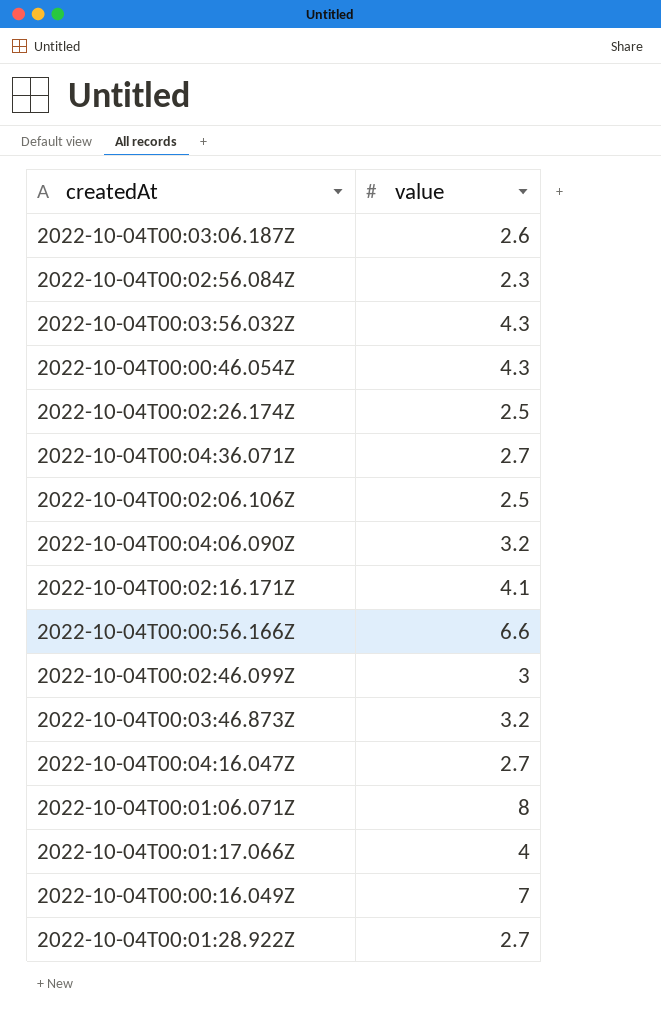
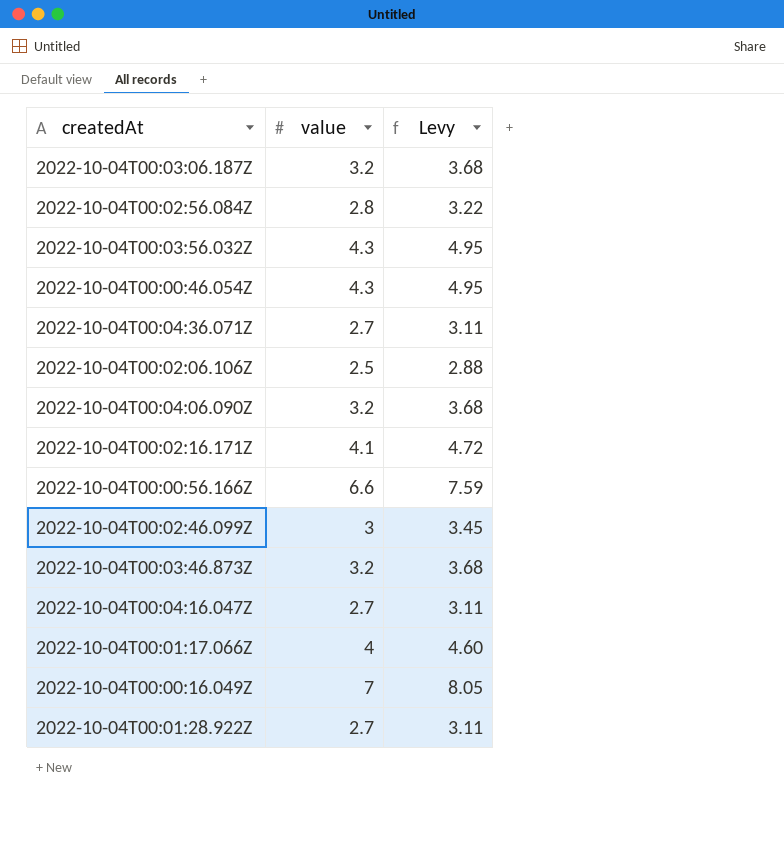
column Levy | formula: none -> [value] * 1.15
row 2022-10-04T00:02:26.174Z: 2.5 -> none
row 2022-10-04T00:01:06.071Z: 8 -> none
2022-10-04T00:03:06.187Z | value: 2.6 -> 3.2
2022-10-04T00:02:56.084Z | value: 2.3 -> 2.8

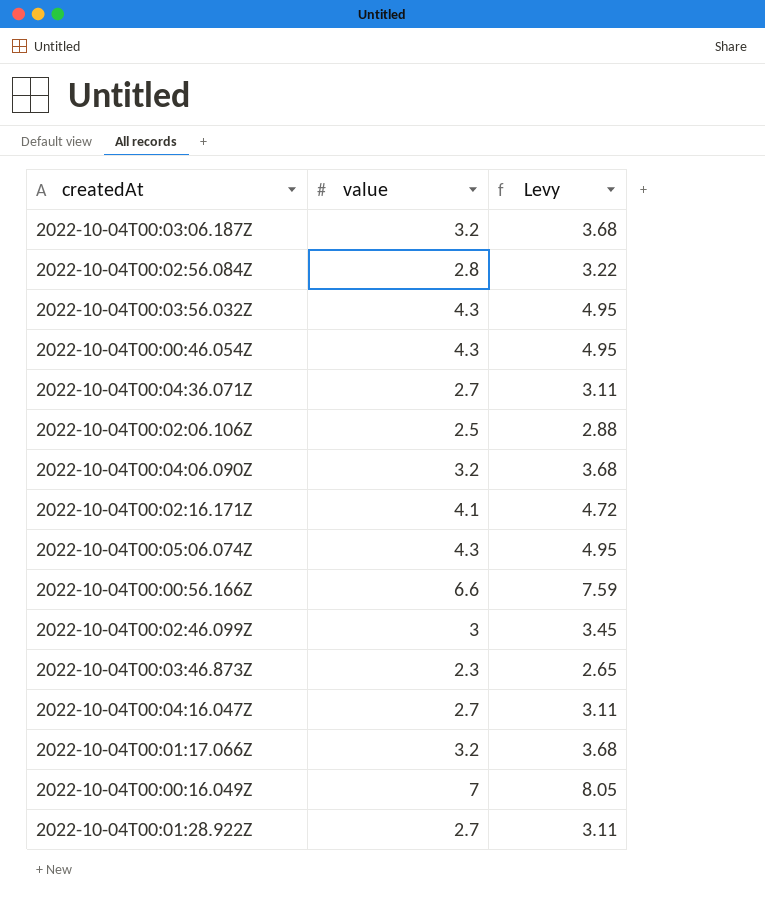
row 2022-10-04T00:05:06.074Z: none -> 4.3 | 4.95
2022-10-04T00:03:46.873Z | value: 3.2 -> 2.3
2022-10-04T00:03:46.873Z | Levy: 3.68 -> 2.65
2022-10-04T00:01:17.066Z | value: 4 -> 3.2
2022-10-04T00:01:17.066Z | Levy: 4.60 -> 3.68

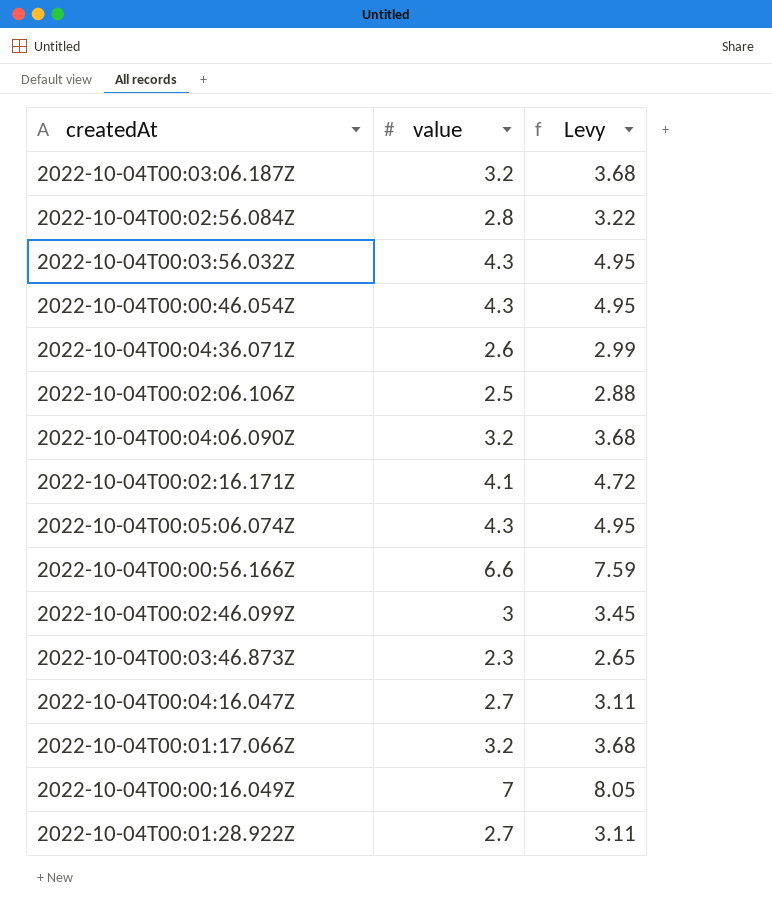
2022-10-04T00:04:36.071Z | value: 2.7 -> 2.6
2022-10-04T00:04:36.071Z | Levy: 3.11 -> 2.99

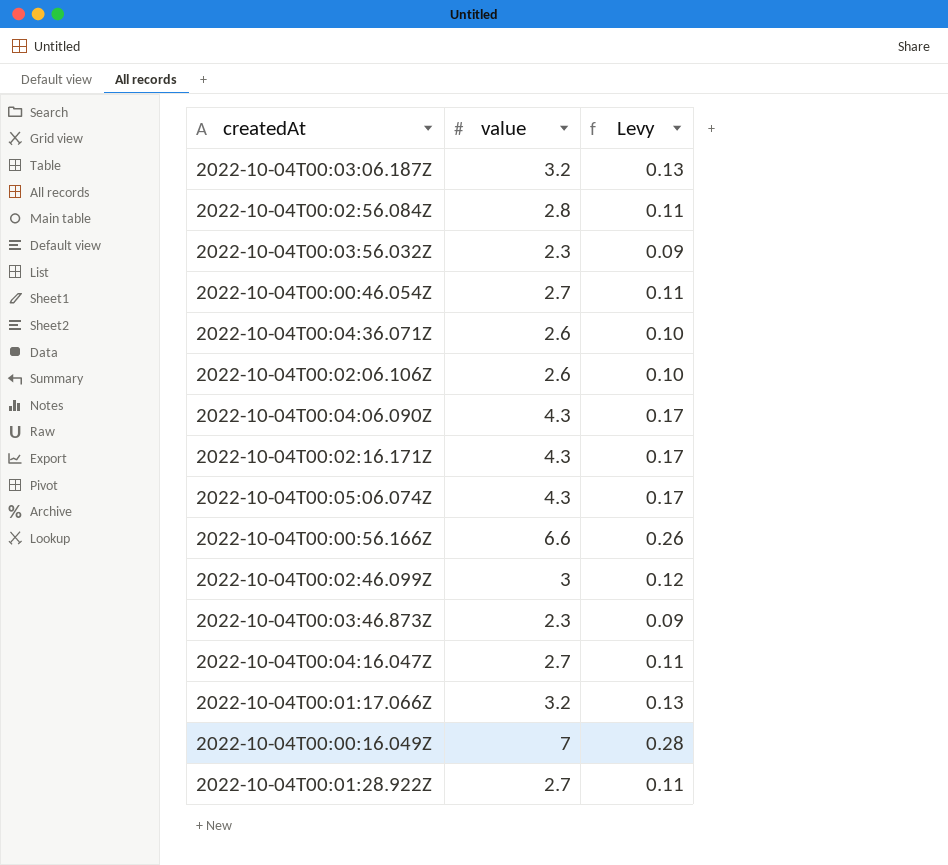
column Levy | formula: [value] * 1.15 -> [value] * 0.04
2022-10-04T00:03:56.032Z | value: 4.3 -> 2.3
2022-10-04T00:00:46.054Z | value: 4.3 -> 2.7
2022-10-04T00:02:06.106Z | value: 2.5 -> 2.6
2022-10-04T00:04:06.090Z | value: 3.2 -> 4.3
2022-10-04T00:02:16.171Z | value: 4.1 -> 4.3

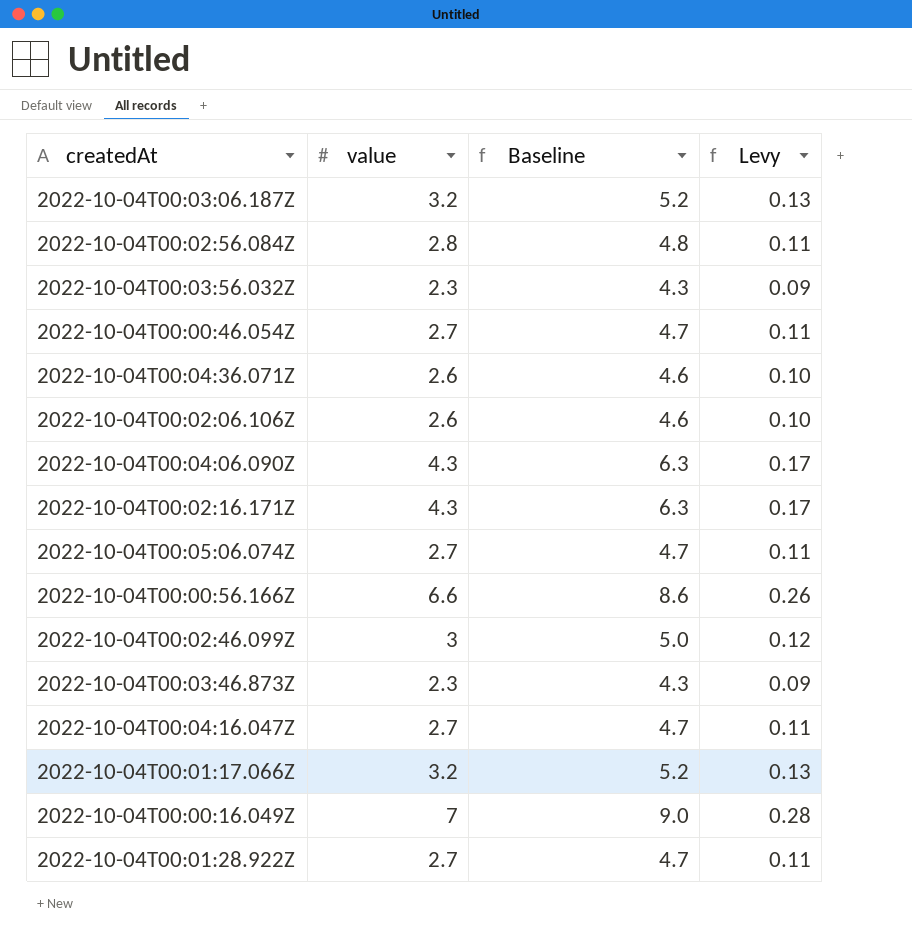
column Baseline | formula: none -> [value] + 2
2022-10-04T00:05:06.074Z | value: 4.3 -> 2.7
2022-10-04T00:05:06.074Z | Levy: 0.17 -> 0.11

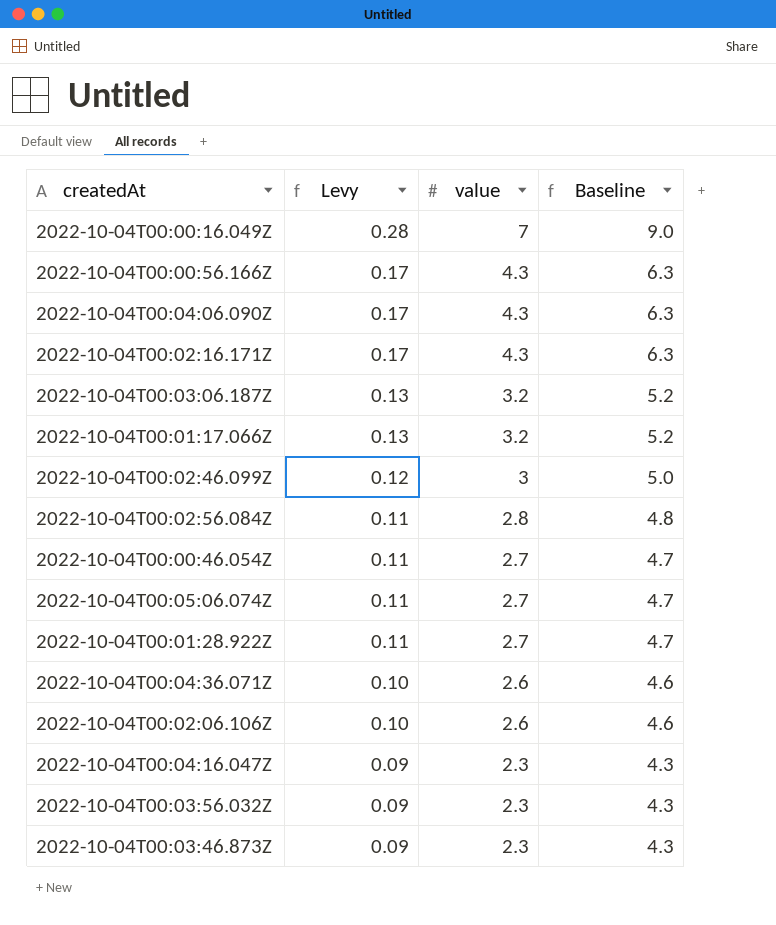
row order: none -> Levy descending
column Levy | position: 4 -> 2
2022-10-04T00:00:56.166Z | Levy: 0.26 -> 0.17
2022-10-04T00:00:56.166Z | value: 6.6 -> 4.3
2022-10-04T00:00:56.166Z | Baseline: 8.6 -> 6.3
2022-10-04T00:04:16.047Z | Levy: 0.11 -> 0.09
2022-10-04T00:04:16.047Z | value: 2.7 -> 2.3
2022-10-04T00:04:16.047Z | Baseline: 4.7 -> 4.3

